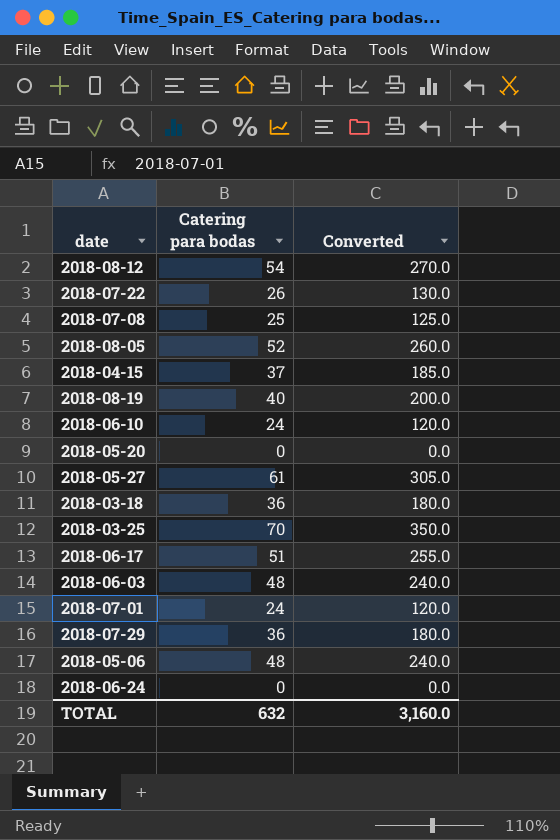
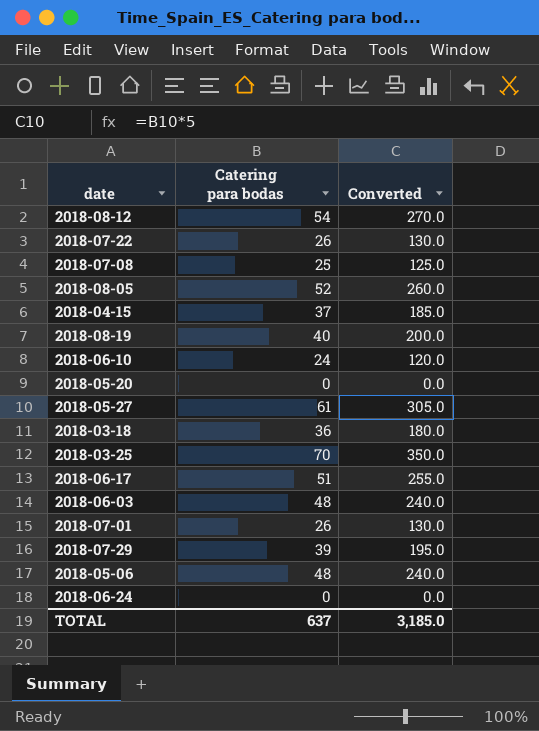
2018-07-01 | Catering para bodas: 24 -> 26
2018-07-01 | Converted: 120.0 -> 130.0
2018-07-29 | Catering para bodas: 36 -> 39
2018-07-29 | Converted: 180.0 -> 195.0
TOTAL | Catering para bodas: 632 -> 637
TOTAL | Converted: 3,160.0 -> 3,185.0

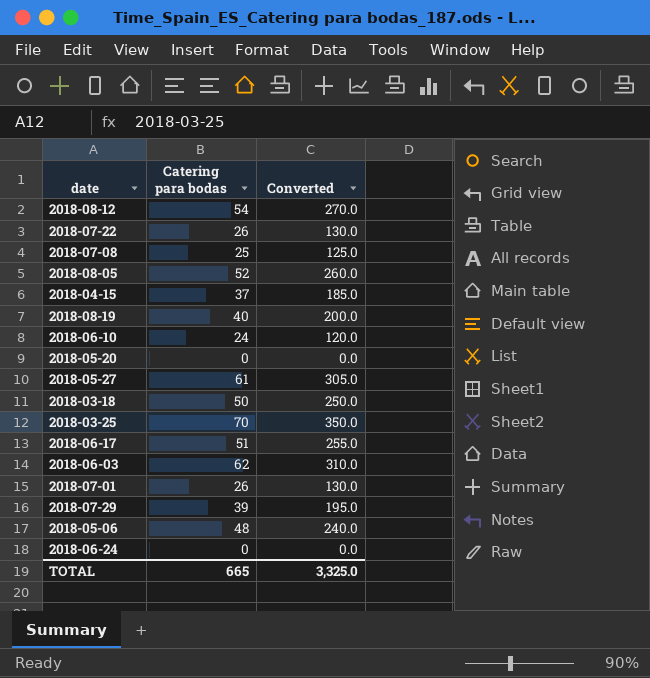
2018-03-18 | Catering para bodas: 36 -> 50
2018-03-18 | Converted: 180.0 -> 250.0
2018-06-03 | Catering para bodas: 48 -> 62
2018-06-03 | Converted: 240.0 -> 310.0
TOTAL | Catering para bodas: 637 -> 665
TOTAL | Converted: 3,185.0 -> 3,325.0

